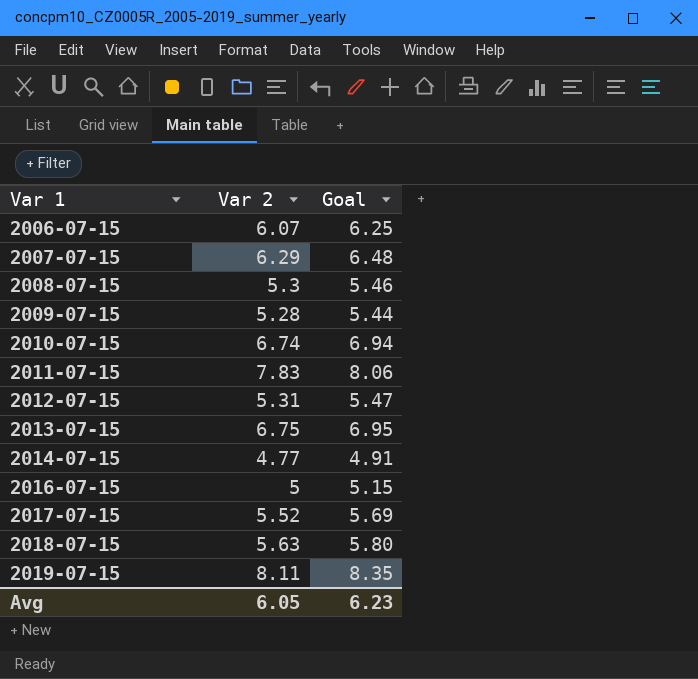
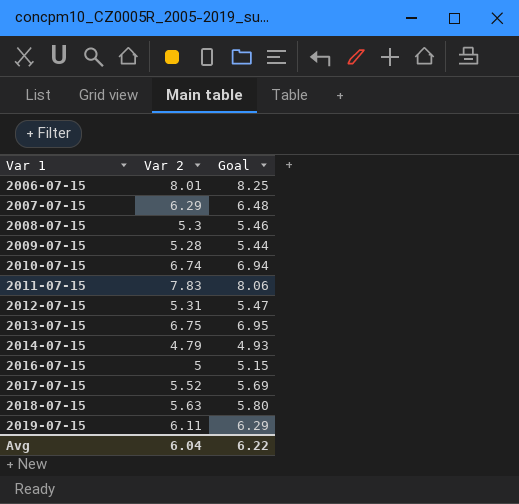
2006-07-15 | Var 2: 6.07 -> 8.01
2006-07-15 | Goal: 6.25 -> 8.25
2014-07-15 | Var 2: 4.77 -> 4.79
2014-07-15 | Goal: 4.91 -> 4.93
2019-07-15 | Var 2: 8.11 -> 6.11
2019-07-15 | Goal: 8.35 -> 6.29
Avg | Var 2: 6.05 -> 6.04
Avg | Goal: 6.23 -> 6.22

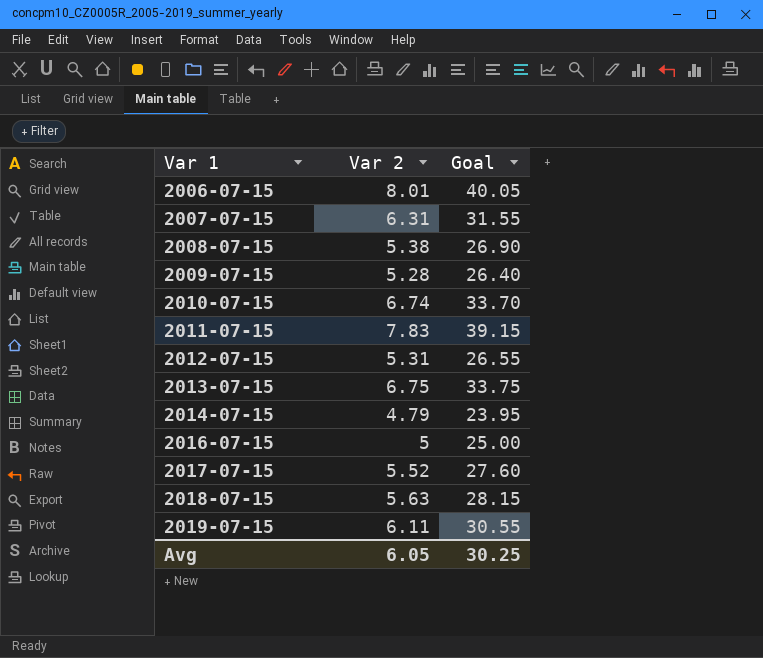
column Goal | formula: [Var 2] * 1.03 -> [Var 2] * 5
2007-07-15 | Var 2: 6.29 -> 6.31
2008-07-15 | Var 2: 5.3 -> 5.38
Avg | Var 2: 6.04 -> 6.05
Avg | Goal: 6.22 -> 30.25

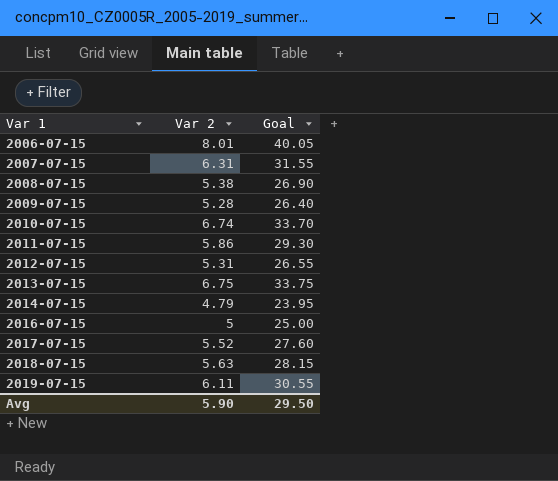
2011-07-15 | Var 2: 7.83 -> 5.86
2011-07-15 | Goal: 39.15 -> 29.30
Avg | Var 2: 6.05 -> 5.90
Avg | Goal: 30.25 -> 29.50

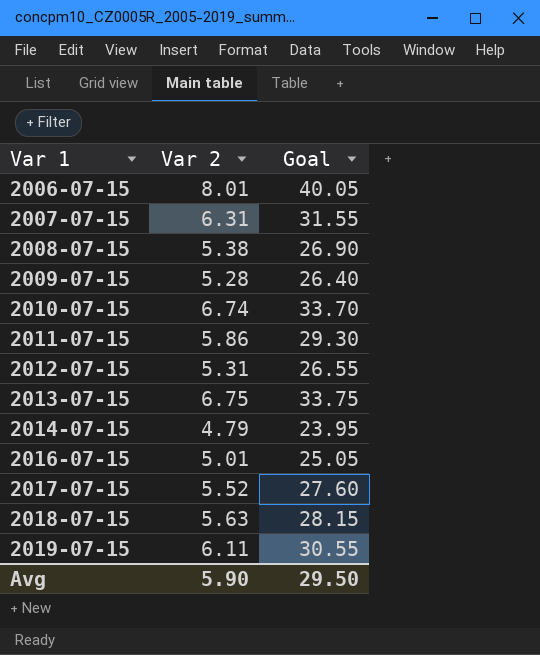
2016-07-15 | Var 2: 5 -> 5.01
2016-07-15 | Goal: 25.00 -> 25.05

